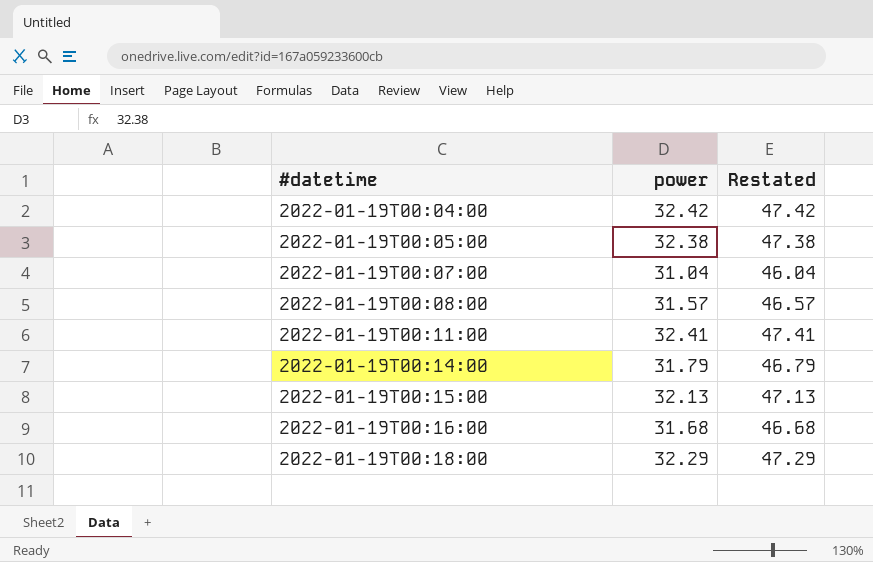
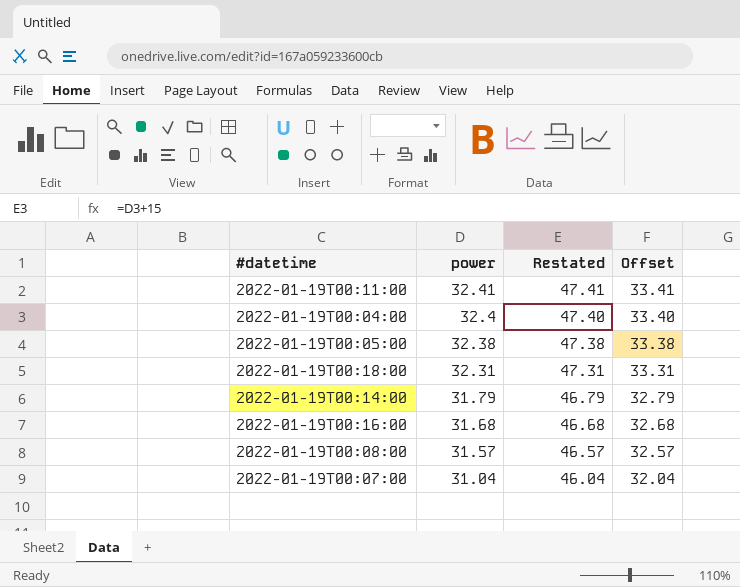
row order: #datetime ascending -> power descending
column Offset | formula: none -> [power] + 1
row 2022-01-19T00:15:00: 32.13 | 47.13 -> none
2022-01-19T00:04:00 | power: 32.42 -> 32.4
2022-01-19T00:04:00 | Restated: 47.42 -> 47.40
2022-01-19T00:18:00 | power: 32.29 -> 32.31
2022-01-19T00:18:00 | Restated: 47.29 -> 47.31

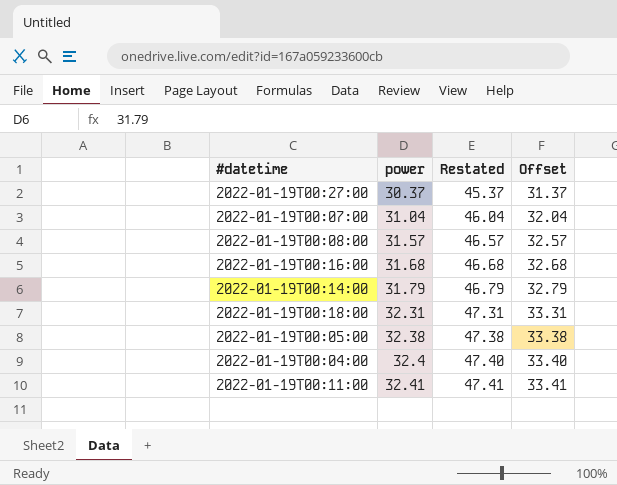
row order: power descending -> power ascending
row 2022-01-19T00:27:00: none -> 30.37 | 45.37 | 31.37

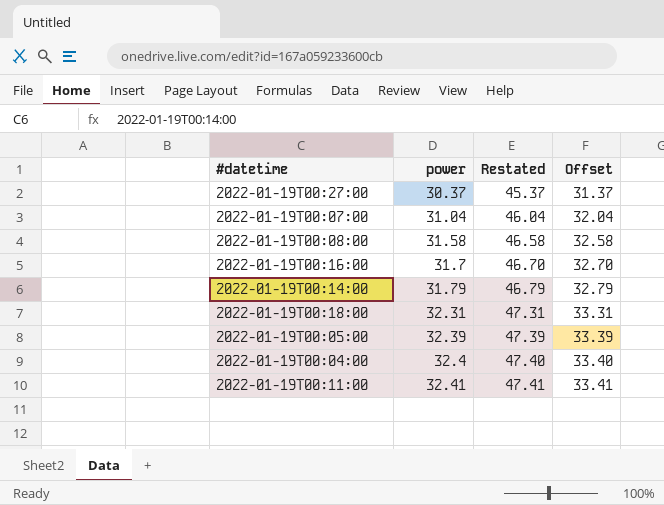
2022-01-19T00:08:00 | power: 31.57 -> 31.58
2022-01-19T00:08:00 | Restated: 46.57 -> 46.58
2022-01-19T00:08:00 | Offset: 32.57 -> 32.58
2022-01-19T00:16:00 | power: 31.68 -> 31.7
2022-01-19T00:16:00 | Restated: 46.68 -> 46.70
2022-01-19T00:16:00 | Offset: 32.68 -> 32.70
2022-01-19T00:05:00 | power: 32.38 -> 32.39
2022-01-19T00:05:00 | Restated: 47.38 -> 47.39
2022-01-19T00:05:00 | Offset: 33.38 -> 33.39

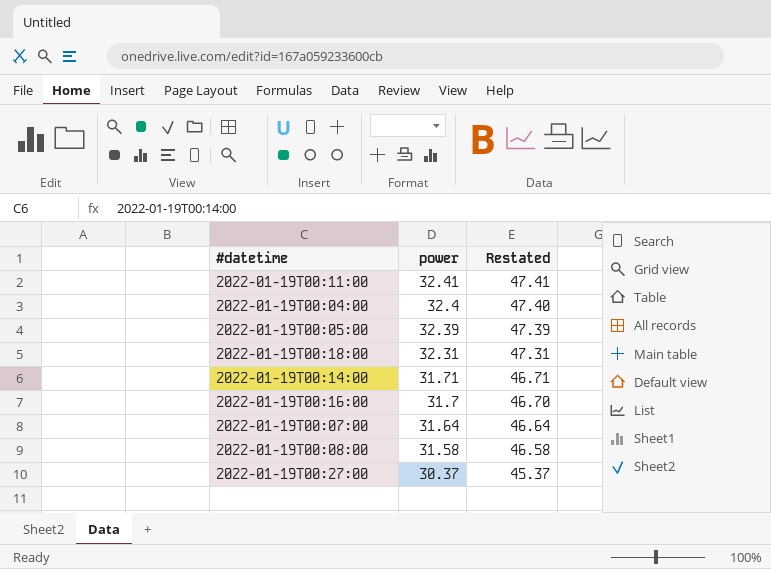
row order: power ascending -> power descending
column Offset | formula: [power] + 1 -> none
2022-01-19T00:14:00 | power: 31.79 -> 31.71
2022-01-19T00:14:00 | Restated: 46.79 -> 46.71
2022-01-19T00:07:00 | power: 31.04 -> 31.64
2022-01-19T00:07:00 | Restated: 46.04 -> 46.64

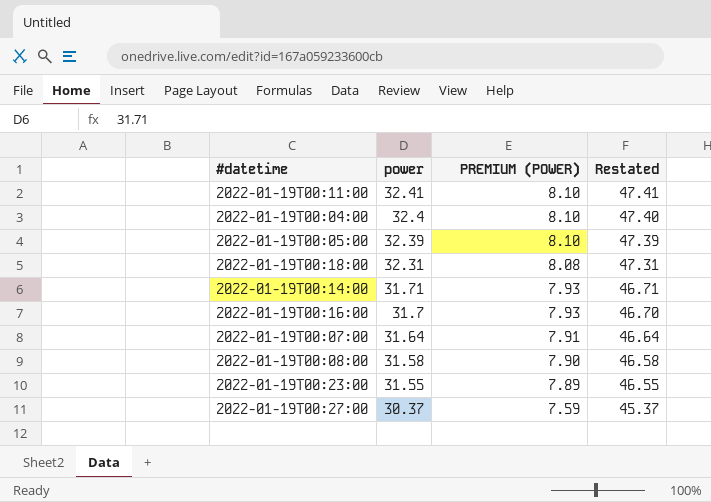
column PREMIUM (POWER) | formula: none -> [power] * 0.25
row 2022-01-19T00:23:00: none -> 31.55 | 7.89 | 46.55

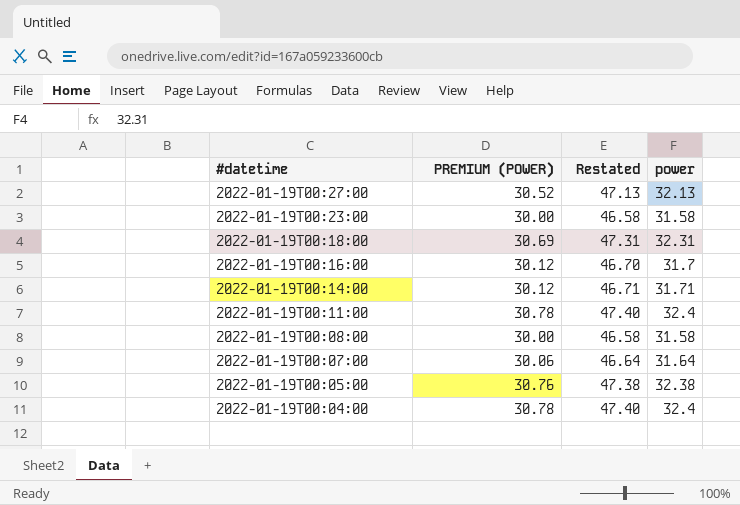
row order: power descending -> #datetime descending
column PREMIUM (POWER) | formula: [power] * 0.25 -> [power] * 0.95
column power | position: 2 -> 4
2022-01-19T00:27:00 | Restated: 45.37 -> 47.13
2022-01-19T00:27:00 | power: 30.37 -> 32.13
2022-01-19T00:23:00 | Restated: 46.55 -> 46.58
2022-01-19T00:23:00 | power: 31.55 -> 31.58
2022-01-19T00:11:00 | Restated: 47.41 -> 47.40
2022-01-19T00:11:00 | power: 32.41 -> 32.4
2022-01-19T00:05:00 | Restated: 47.39 -> 47.38
2022-01-19T00:05:00 | power: 32.39 -> 32.38

